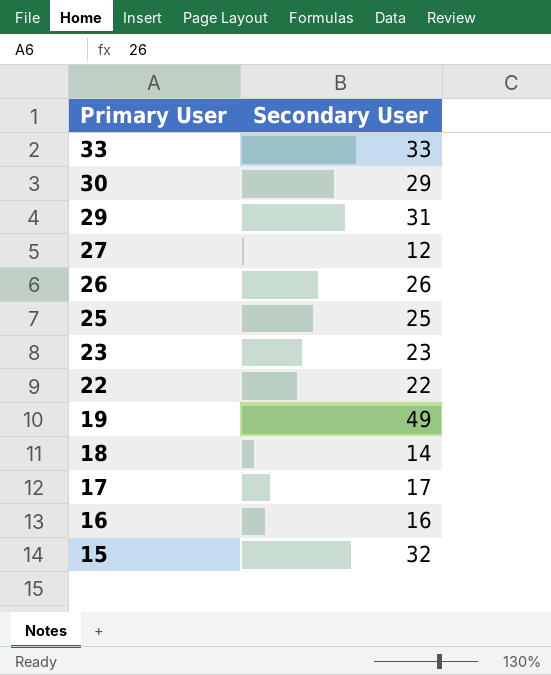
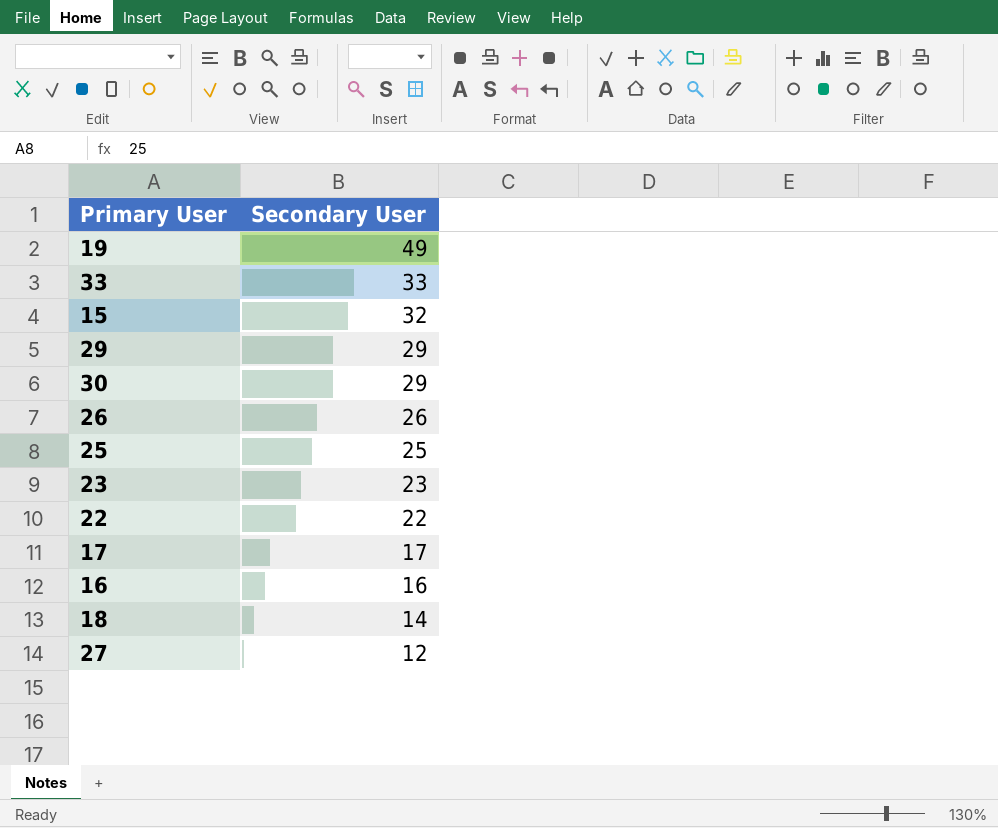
row order: Primary User descending -> Secondary User descending
29 | Secondary User: 31 -> 29

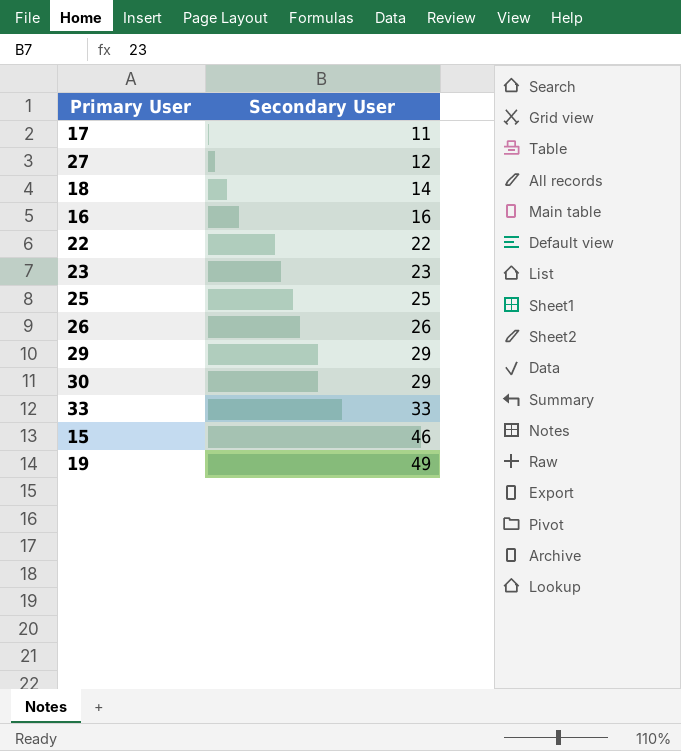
row order: Secondary User descending -> Secondary User ascending
17 | Secondary User: 17 -> 11
15 | Secondary User: 32 -> 46

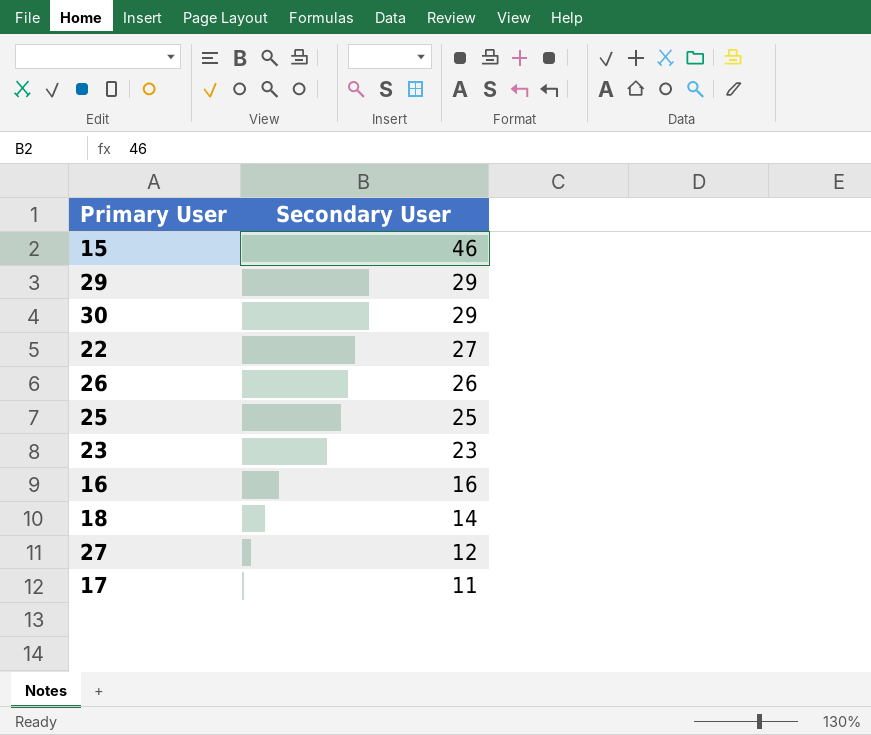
row order: Secondary User ascending -> Secondary User descending
row 33: 33 -> none
row 19: 49 -> none
22 | Secondary User: 22 -> 27

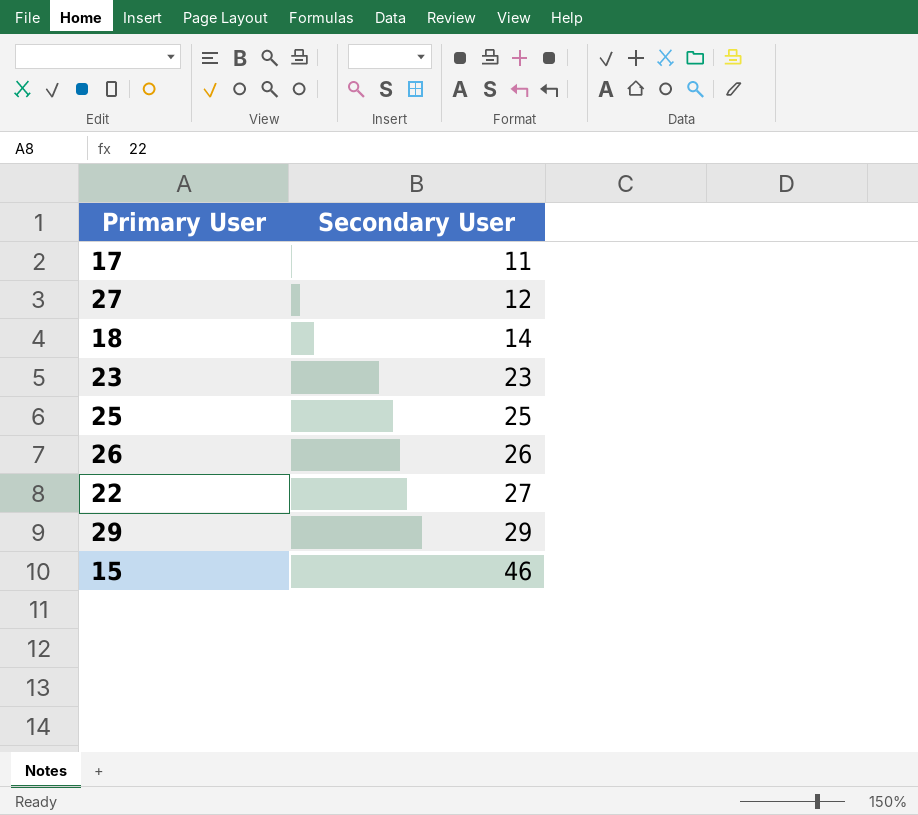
row order: Secondary User descending -> Secondary User ascending
row 30: 29 -> none
row 16: 16 -> none

